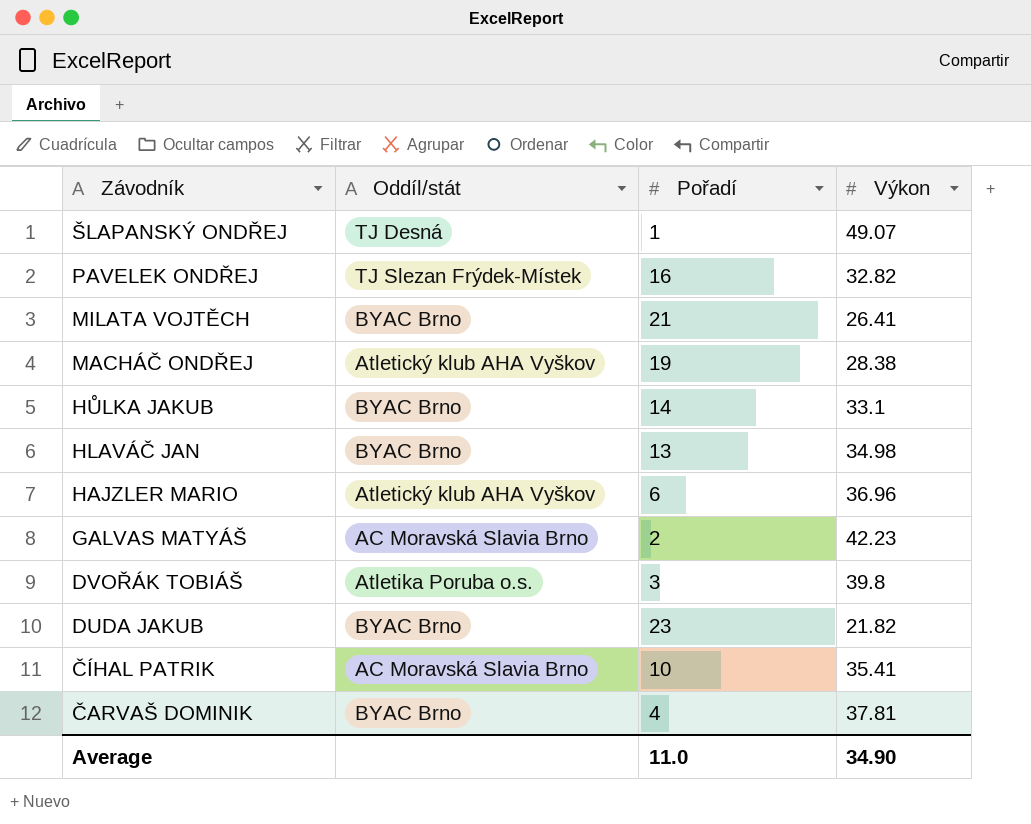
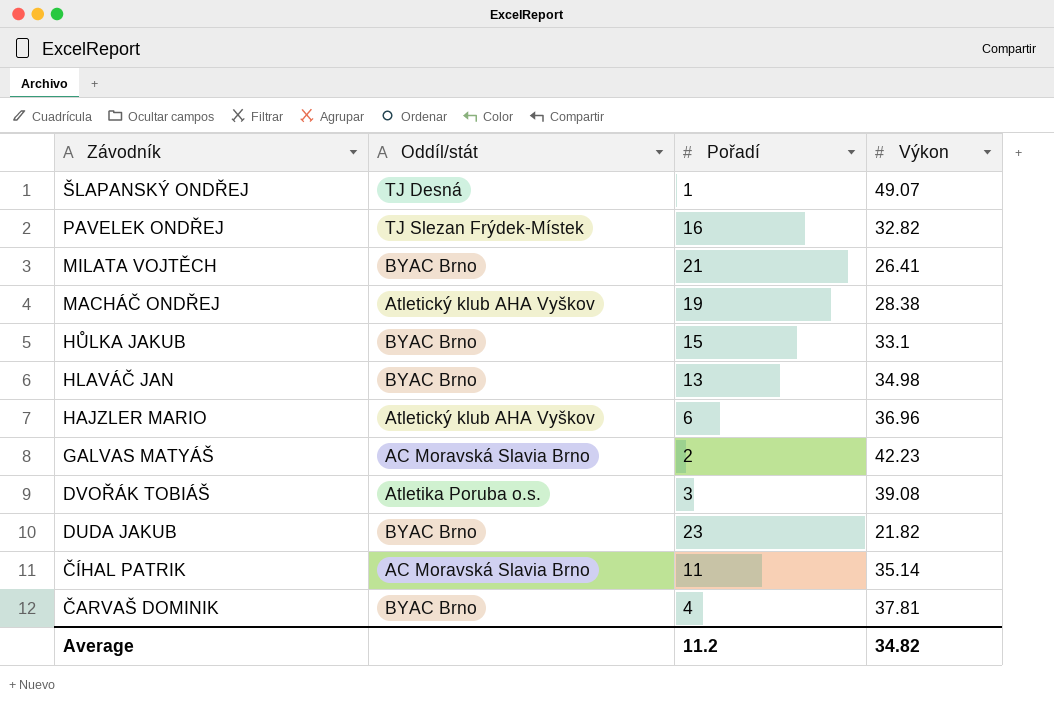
HŮLKA JAKUB | Pořadí: 14 -> 15
DVOŘÁK TOBIÁŠ | Výkon: 39.8 -> 39.08
ČÍHAL PATRIK | Pořadí: 10 -> 11
ČÍHAL PATRIK | Výkon: 35.41 -> 35.14
Average | Pořadí: 11.0 -> 11.2
Average | Výkon: 34.90 -> 34.82

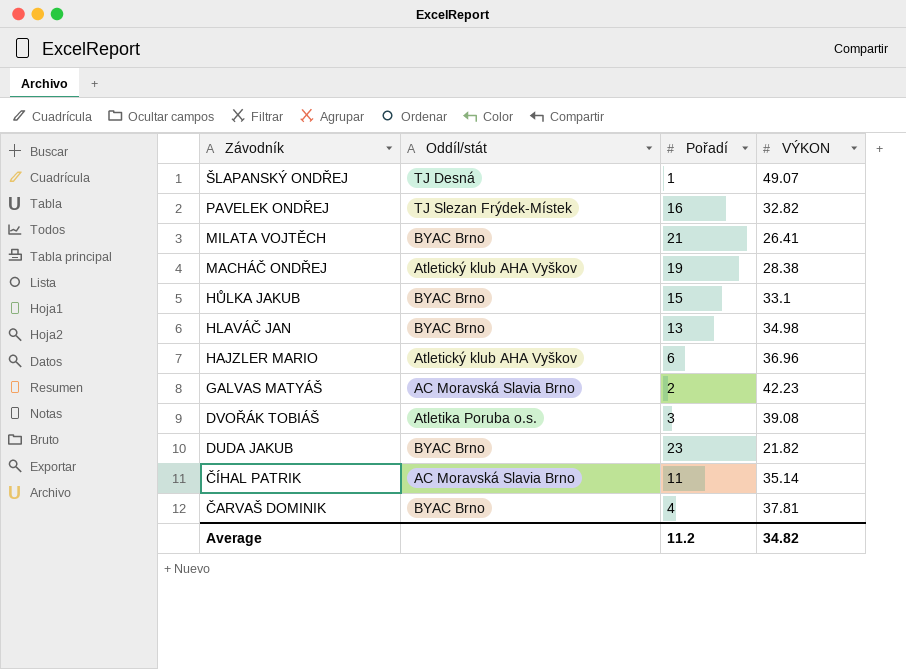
column name: Výkon -> VÝKON

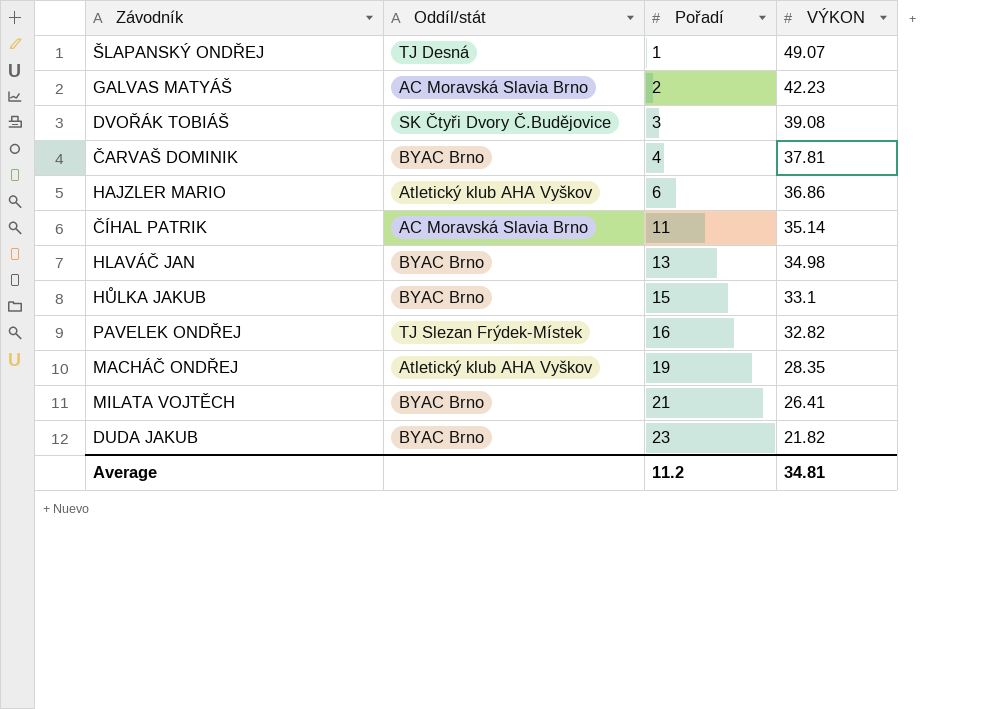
row order: Závodník descending -> Pořadí ascending
DVOŘÁK TOBIÁŠ | Oddíl/stát: Atletika Poruba o.s. -> SK Čtyři Dvory Č.Budějovice
HAJZLER MARIO | VÝKON: 36.96 -> 36.86
MACHÁČ ONDŘEJ | VÝKON: 28.38 -> 28.35
Average | VÝKON: 34.82 -> 34.81

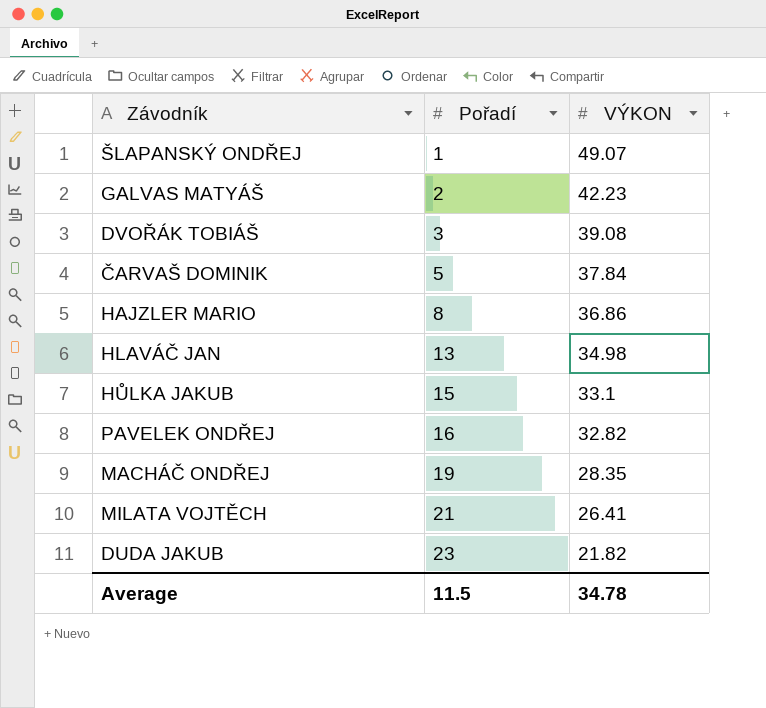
column Oddíl/stát | position: 2 -> none
row ČÍHAL PATRIK: AC Moravská Slavia Brno | 11 | 35.14 -> none
ČARVAŠ DOMINIK | Pořadí: 4 -> 5
ČARVAŠ DOMINIK | VÝKON: 37.81 -> 37.84
HAJZLER MARIO | Pořadí: 6 -> 8
Average | Pořadí: 11.2 -> 11.5
Average | VÝKON: 34.81 -> 34.78

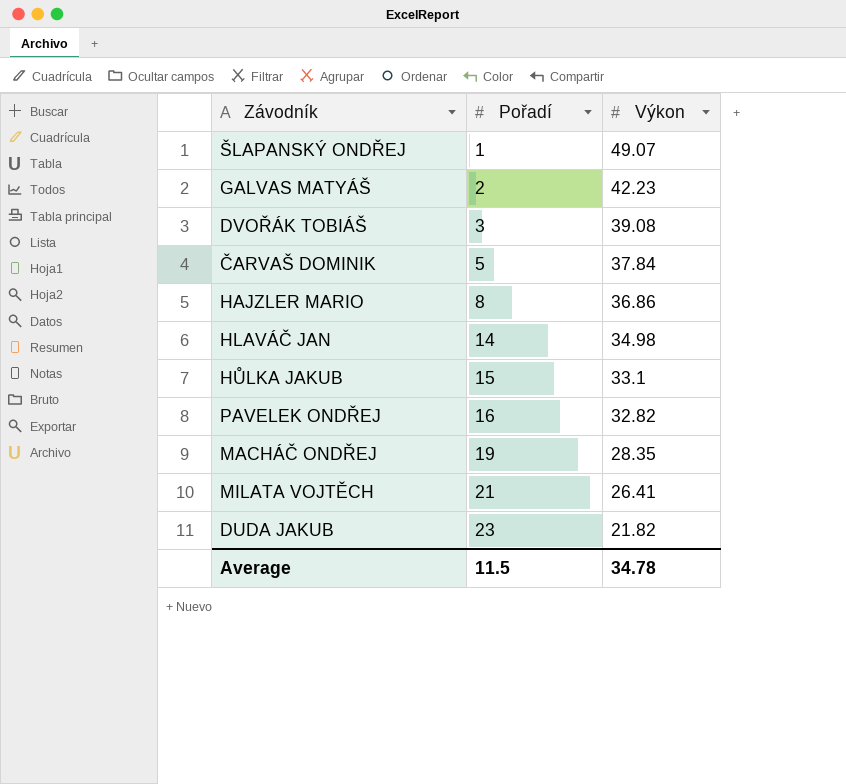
column name: VÝKON -> Výkon
HLAVÁČ JAN | Pořadí: 13 -> 14

